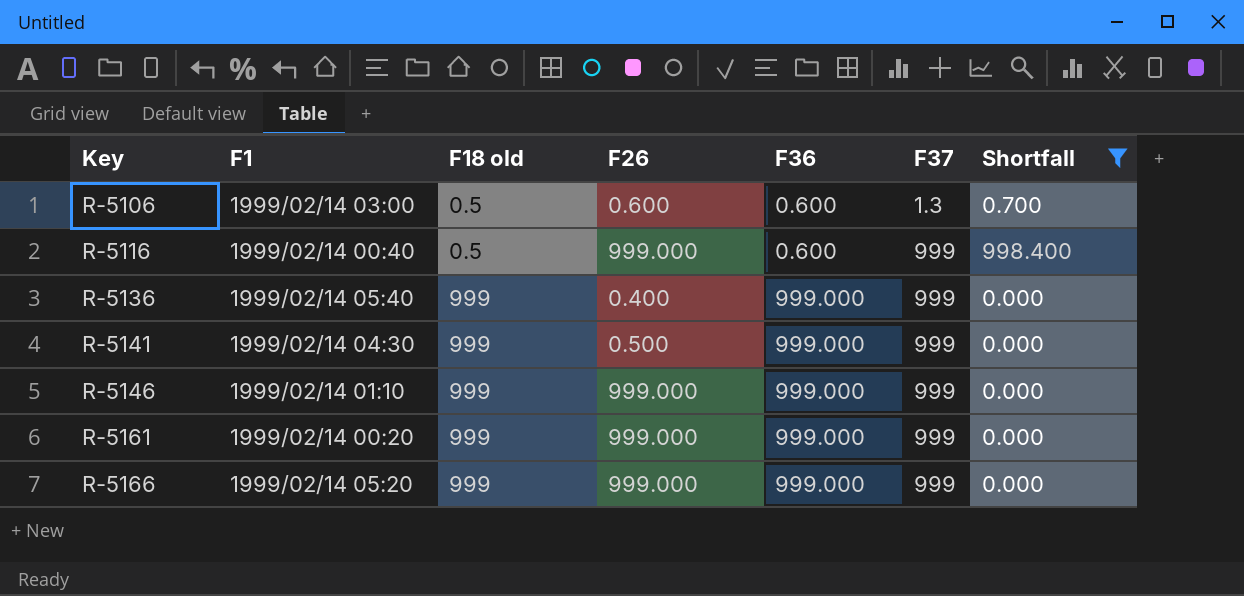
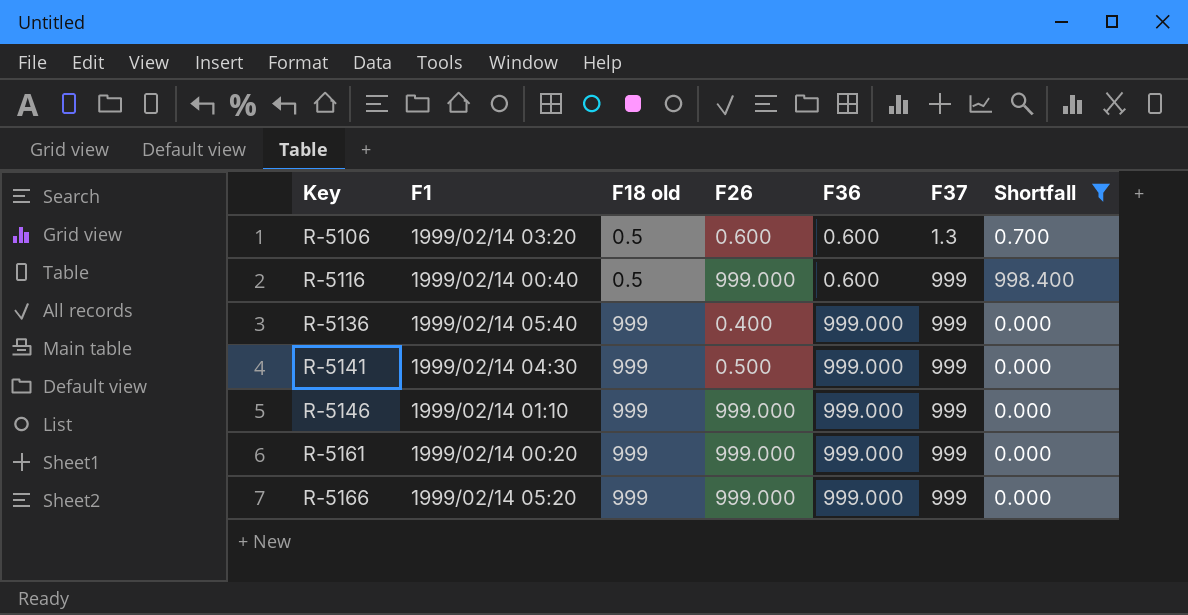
R-5106 | F1: 1999/02/14 03:00 -> 1999/02/14 03:20

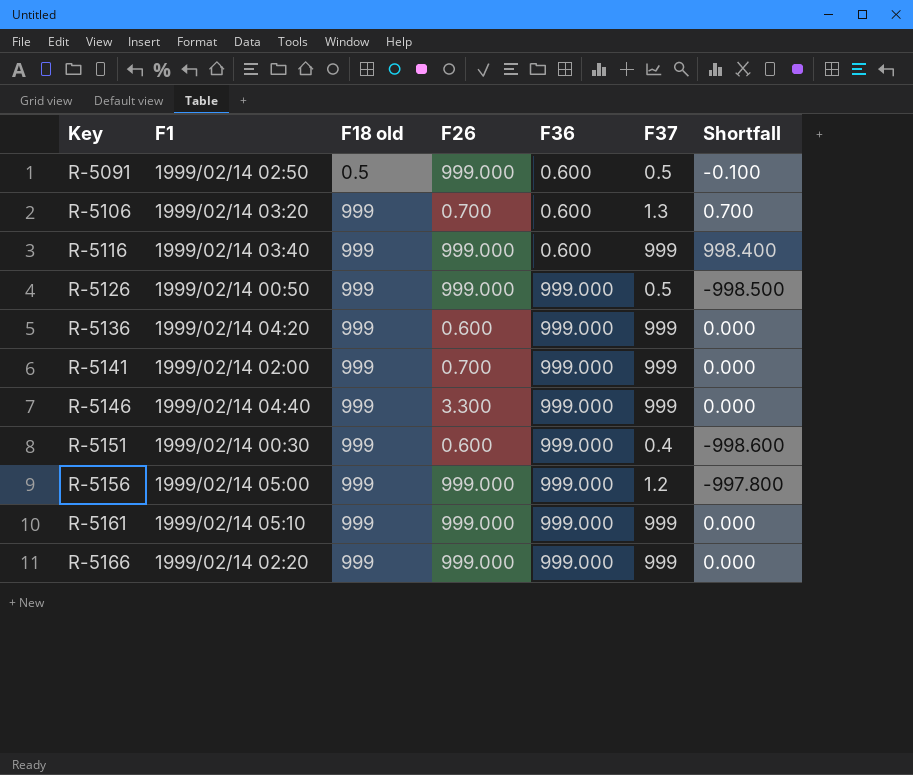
filter: Shortfall >= 0.000 -> none
R-5106 | F18 old: 0.5 -> 999
R-5106 | F26: 0.600 -> 0.700
R-5116 | F1: 1999/02/14 00:40 -> 1999/02/14 03:40
R-5116 | F18 old: 0.5 -> 999
R-5136 | F1: 1999/02/14 05:40 -> 1999/02/14 04:20
R-5136 | F26: 0.400 -> 0.600
R-5141 | F1: 1999/02/14 04:30 -> 1999/02/14 02:00
R-5141 | F26: 0.500 -> 0.700
R-5146 | F1: 1999/02/14 01:10 -> 1999/02/14 04:40
R-5146 | F26: 999.000 -> 3.300
R-5161 | F1: 1999/02/14 00:20 -> 1999/02/14 05:10
R-5166 | F1: 1999/02/14 05:20 -> 1999/02/14 02:20

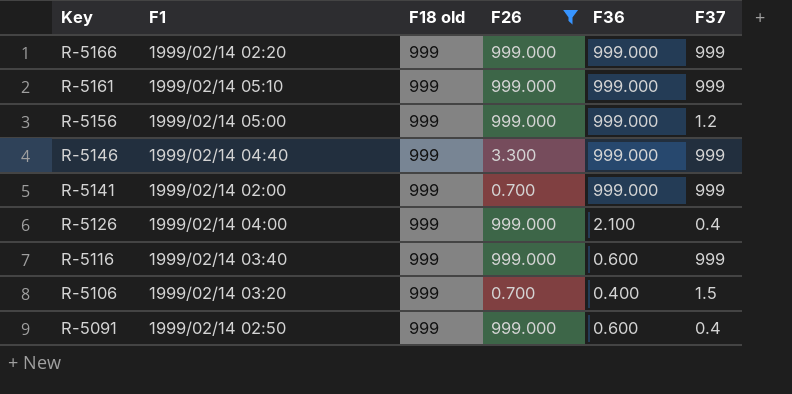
filter: none -> F26 != 0.600
row order: Key ascending -> Key descending
column Shortfall | formula: [F37] - [F36] -> none
R-5126 | F1: 1999/02/14 00:50 -> 1999/02/14 04:00
R-5126 | F36: 999.000 -> 2.100
R-5126 | F37: 0.5 -> 0.4
R-5106 | F36: 0.600 -> 0.400
R-5106 | F37: 1.3 -> 1.5
R-5091 | F18 old: 0.5 -> 999
R-5091 | F37: 0.5 -> 0.4

